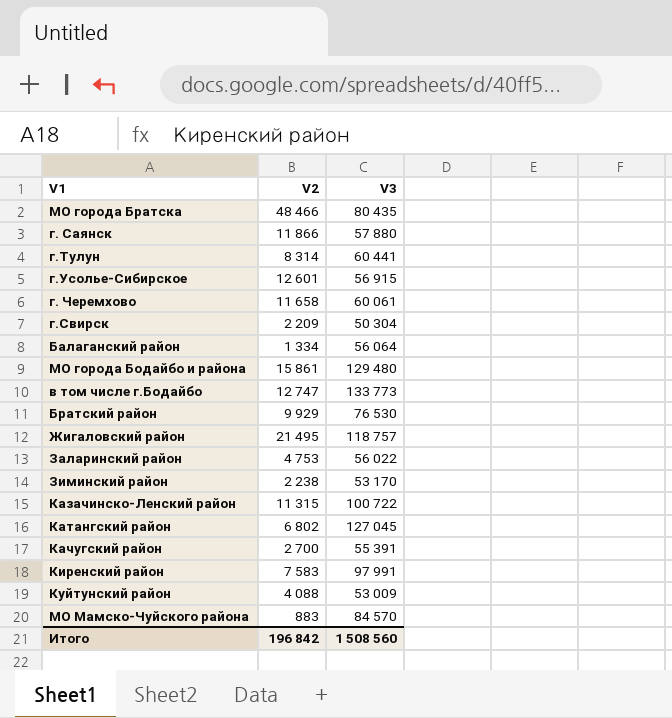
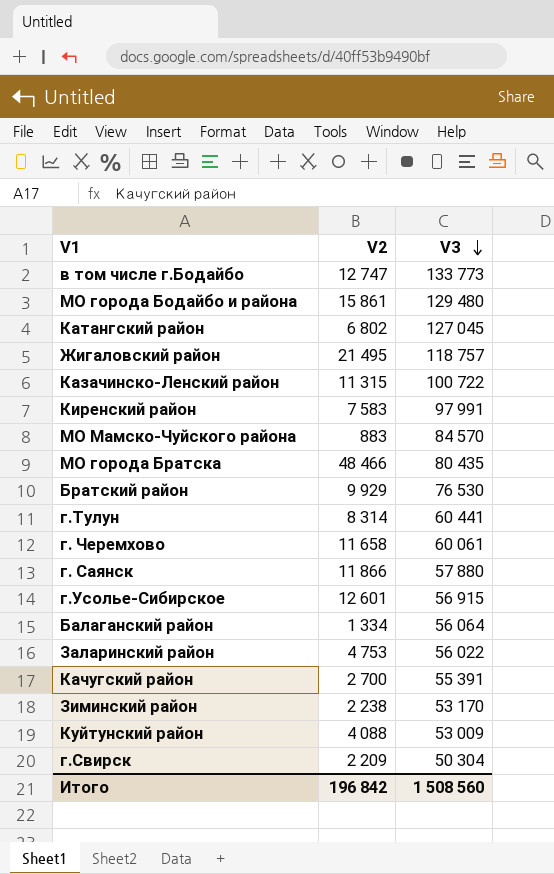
row order: none -> V3 descending

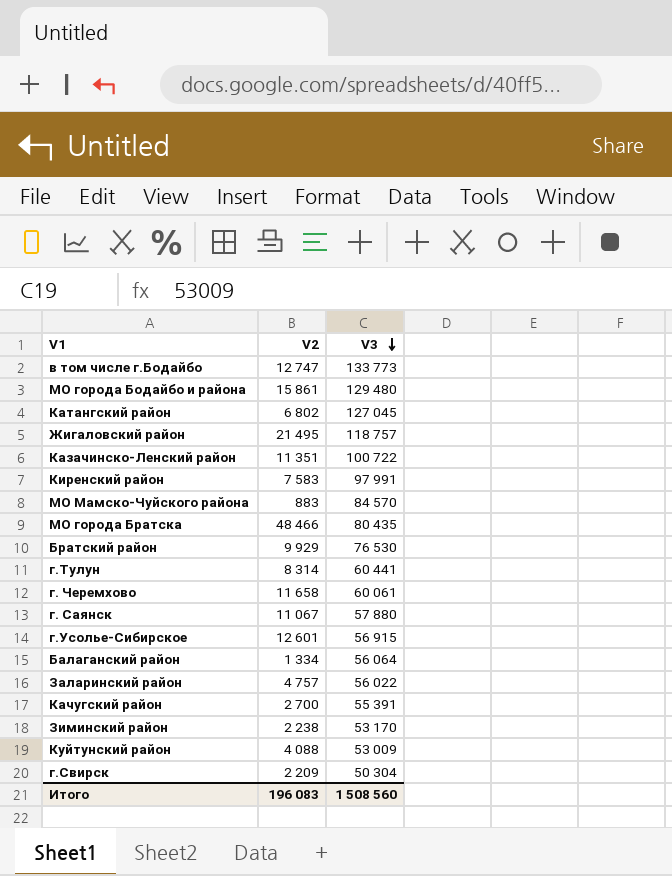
Казачинско-Ленский район | V2: 11 315 -> 11 351
г. Саянск | V2: 11 866 -> 11 067
Заларинский район | V2: 4 753 -> 4 757
Итого | V2: 196 842 -> 196 083

